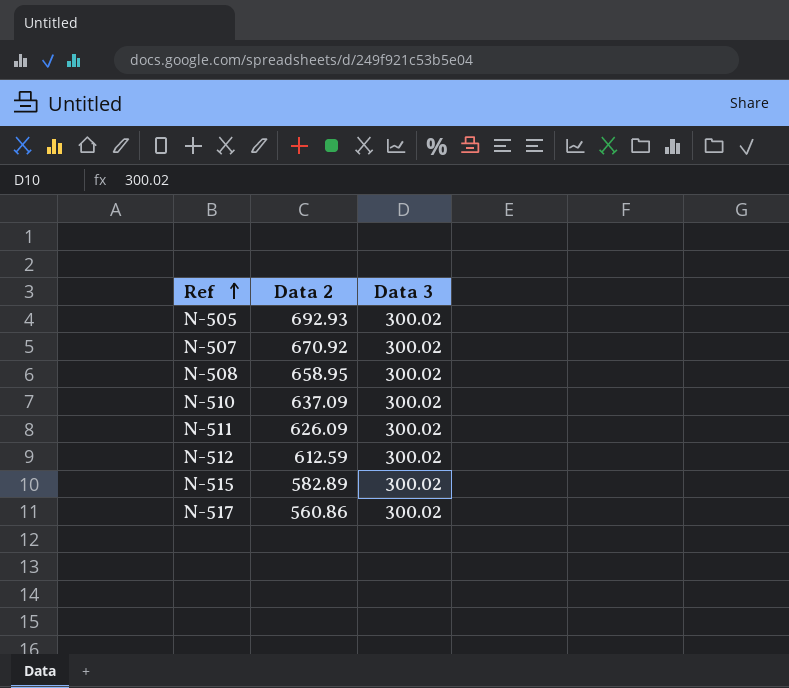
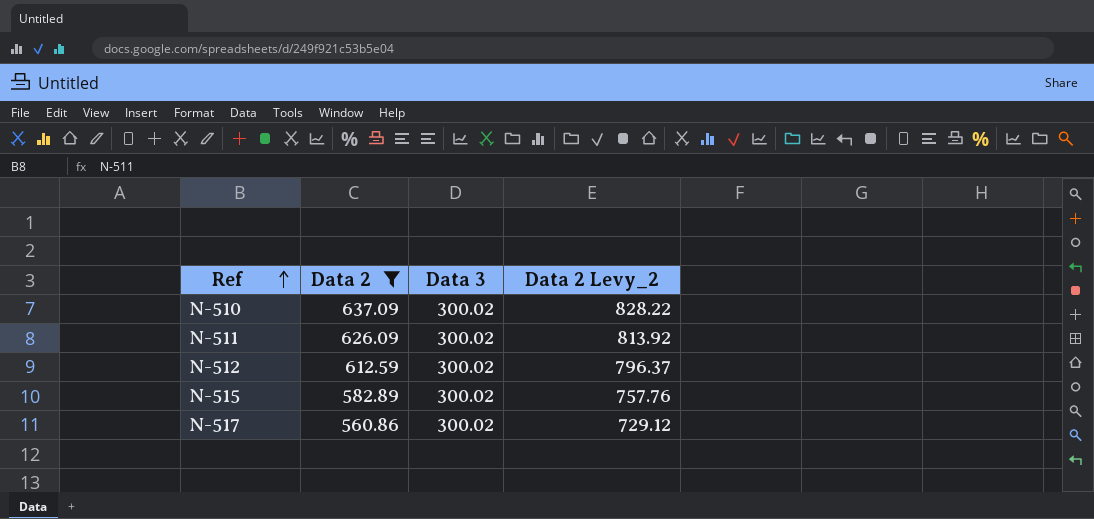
filter: none -> Data 2 <= 637.09
column Data 2 Levy_2 | formula: none -> [Data 2] * 1.3

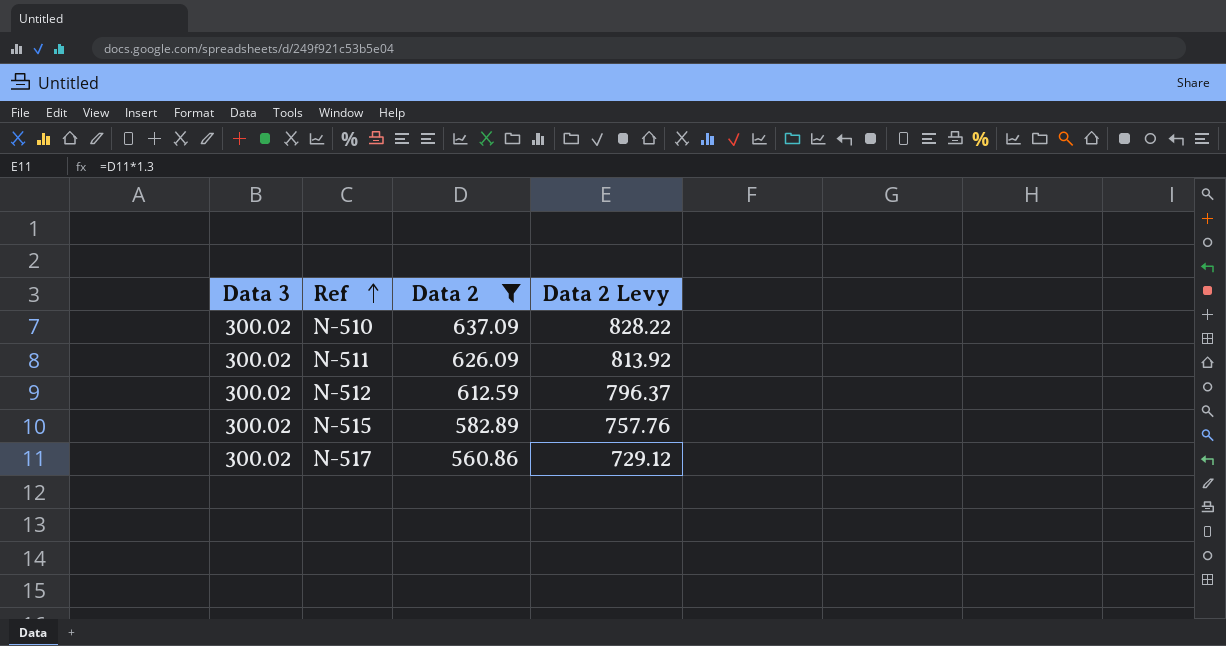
column Data 3 | position: 3 -> 1
column name: Data 2 Levy_2 -> Data 2 Levy

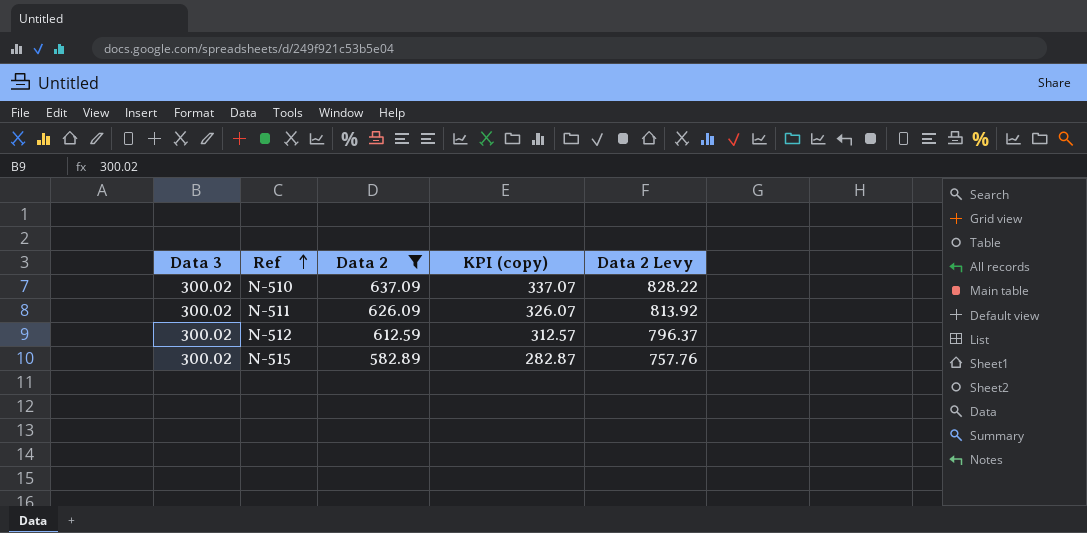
column KPI (copy) | formula: none -> [Data 2] - [Data 3]
row N-517: 300.02 | 560.86 | 729.12 -> none

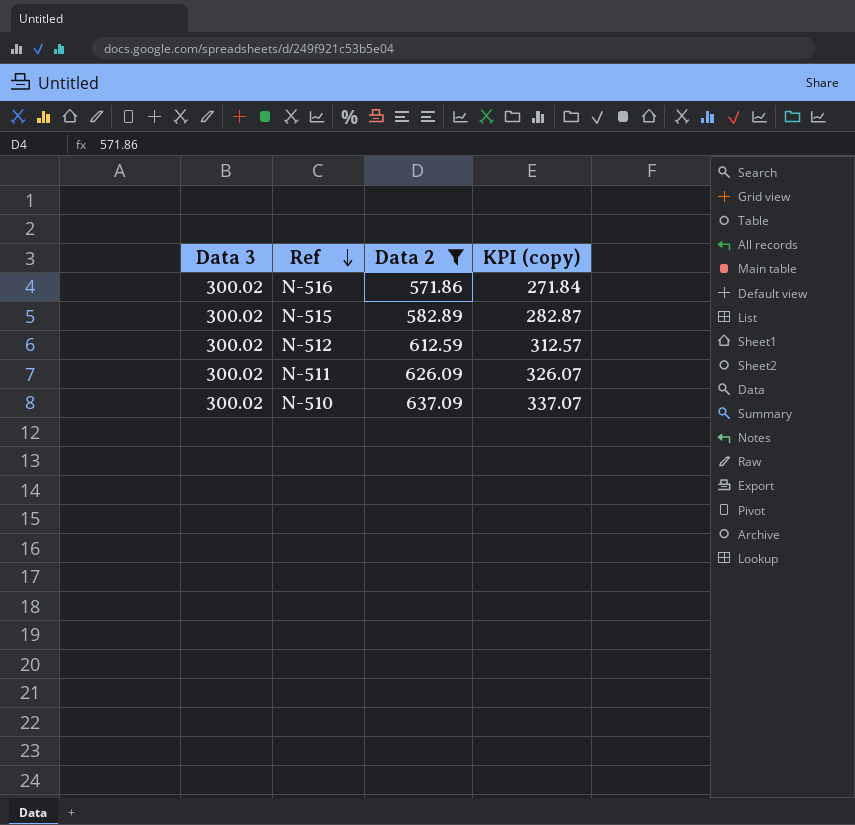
row order: Ref ascending -> Ref descending
column Data 2 Levy | formula: [Data 2] * 1.3 -> none
row N-516: none -> 300.02 | 571.86 | 271.84

